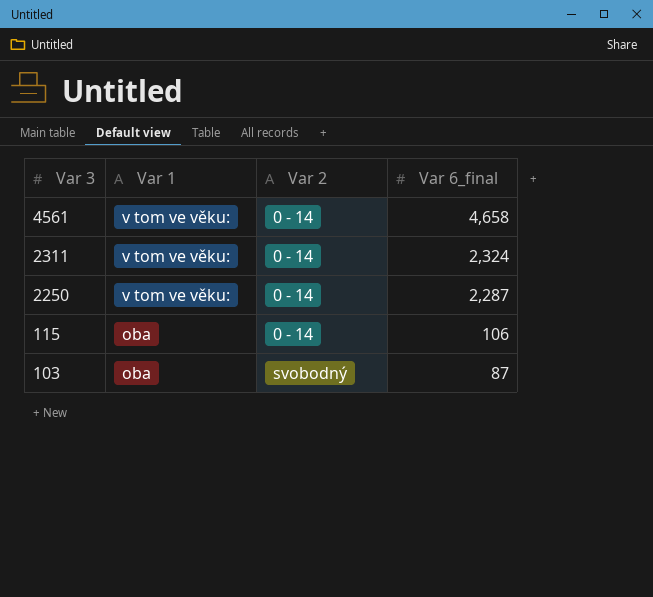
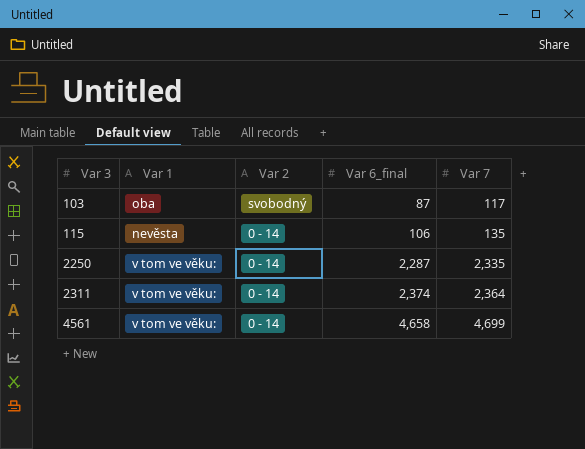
row order: Var 3 descending -> Var 3 ascending
column Var 7 | position: none -> 5
115 | Var 1: oba -> nevěsta
2311 | Var 6_final: 2,324 -> 2,374

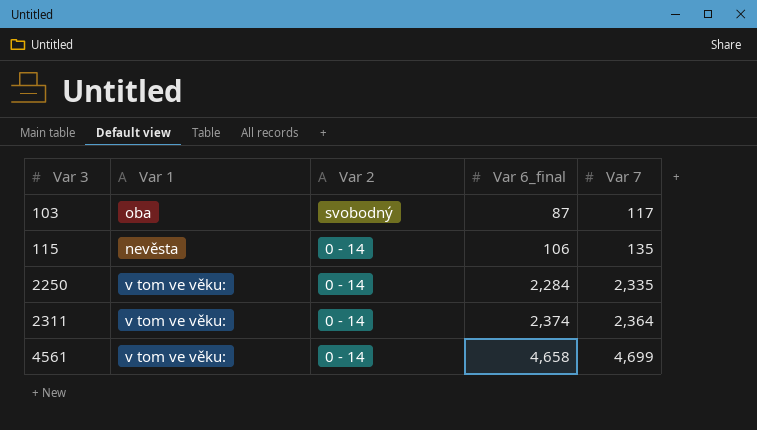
2250 | Var 6_final: 2,287 -> 2,284

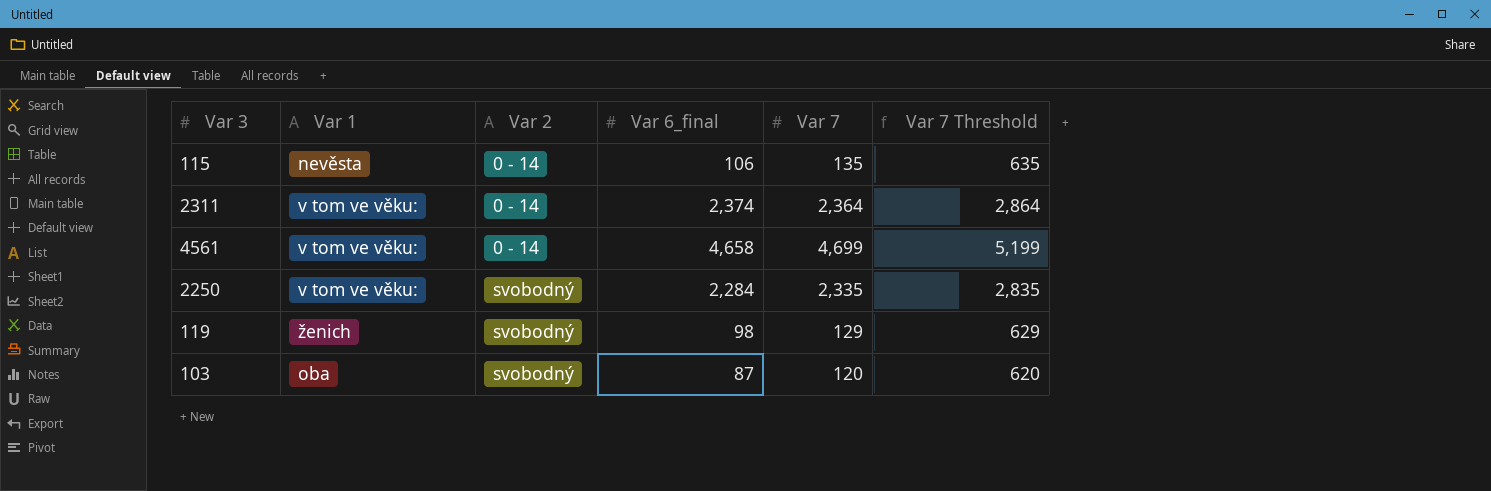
row order: Var 3 ascending -> Var 2 ascending
column Var 7 Threshold | formula: none -> [Var 7] + 500
2250 | Var 2: 0 - 14 -> svobodný
row 119: none -> ženich | svobodný | 98 | 129 | 629
103 | Var 7: 117 -> 120

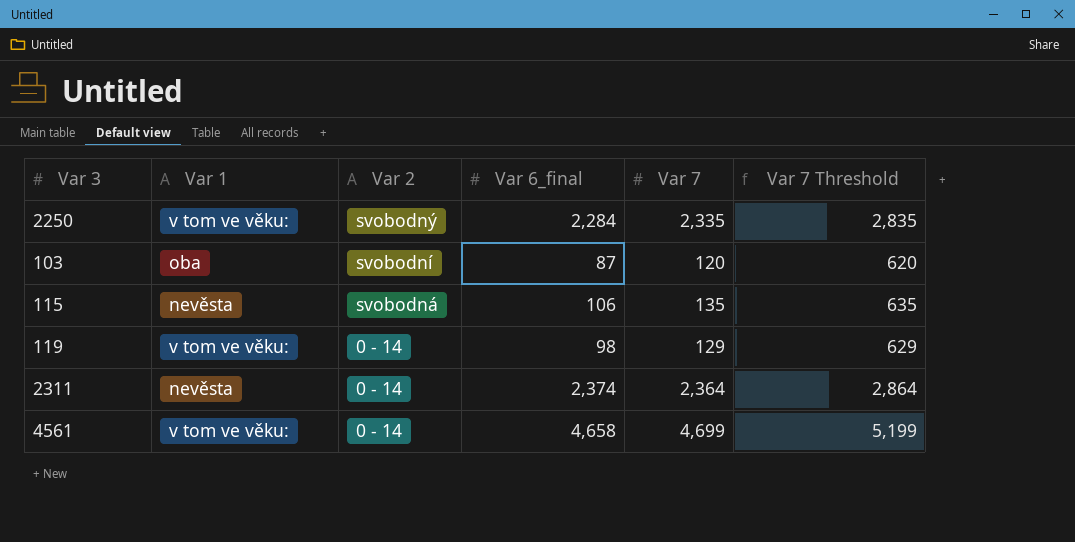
row order: Var 2 ascending -> Var 2 descending
103 | Var 2: svobodný -> svobodní
115 | Var 2: 0 - 14 -> svobodná
119 | Var 1: ženich -> v tom ve věku:
119 | Var 2: svobodný -> 0 - 14
2311 | Var 1: v tom ve věku: -> nevěsta

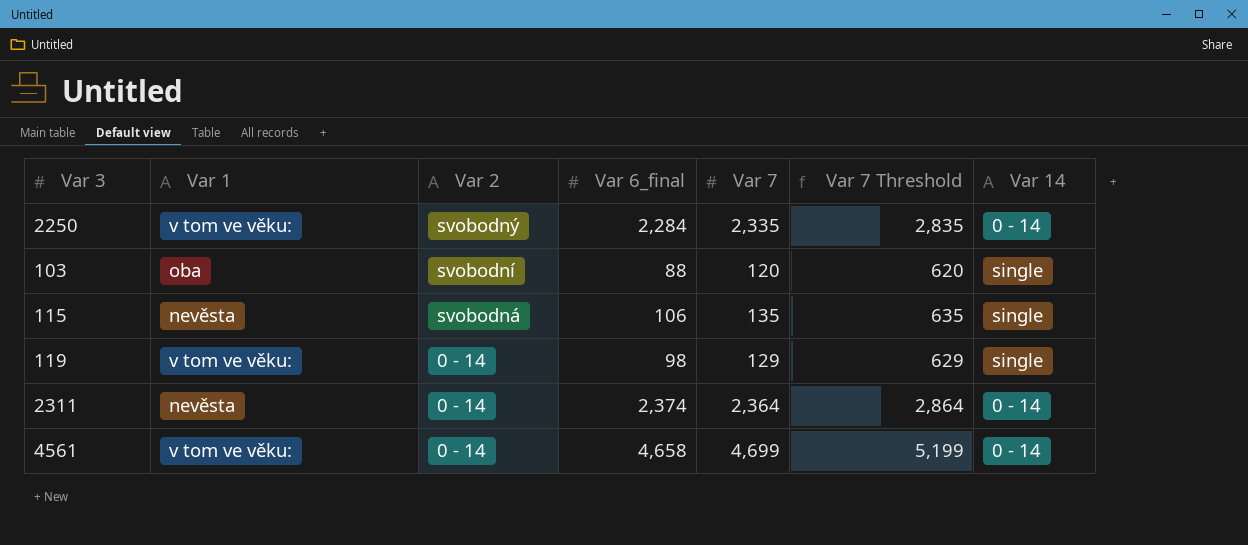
column Var 14 | position: none -> 7
103 | Var 6_final: 87 -> 88

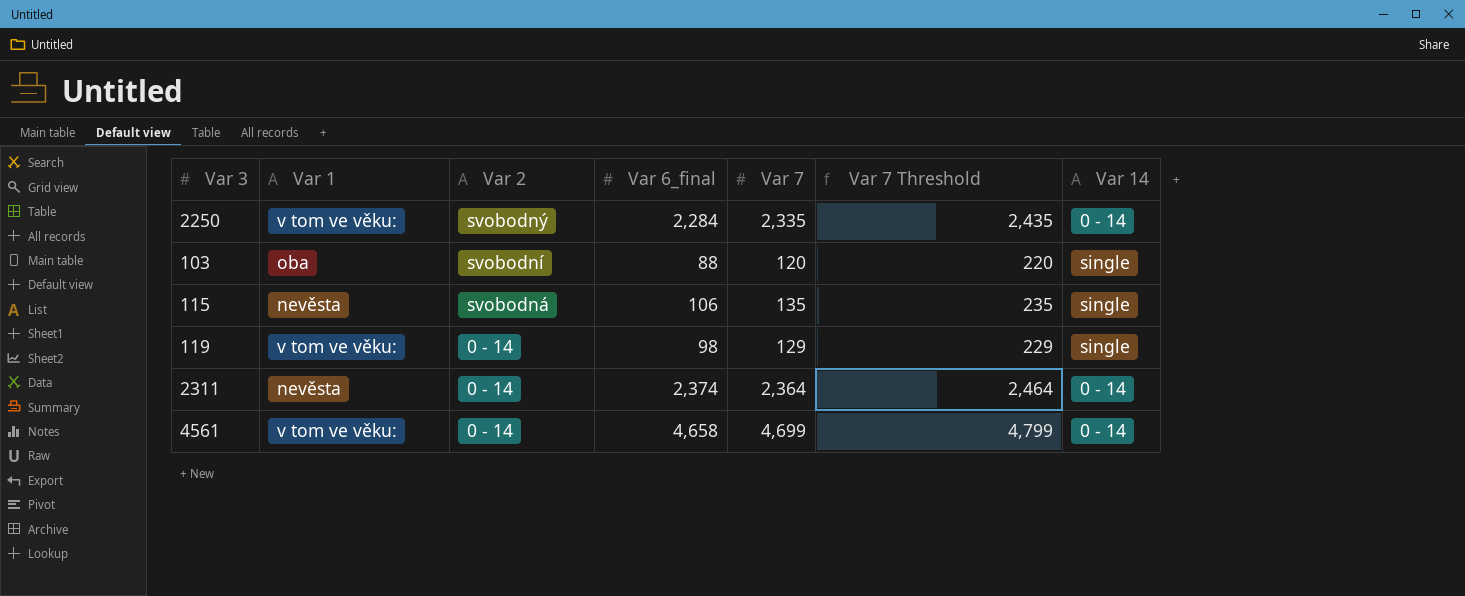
column Var 7 Threshold | formula: [Var 7] + 500 -> [Var 7] + 100

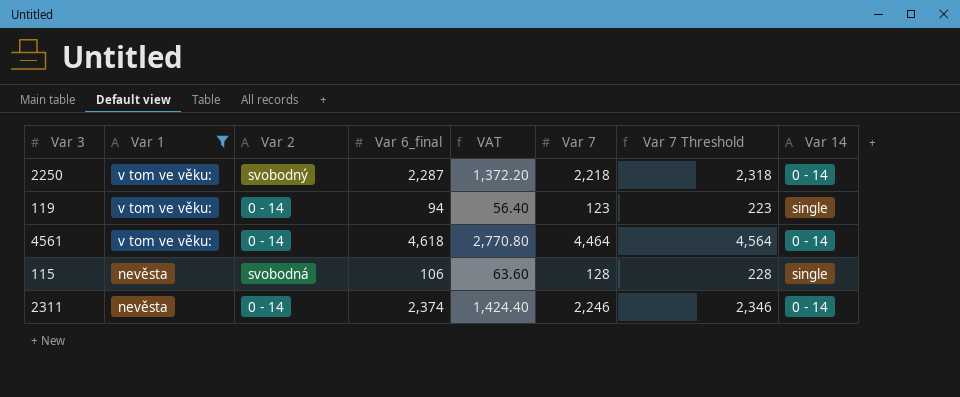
filter: none -> Var 1 != oba
row order: Var 2 descending -> Var 1 descending
column VAT | formula: none -> [Var 6_final] * 0.6
2250 | Var 6_final: 2,284 -> 2,287
2250 | Var 7: 2,335 -> 2,218
2250 | Var 7 Threshold: 2,435 -> 2,318
119 | Var 6_final: 98 -> 94
119 | Var 7: 129 -> 123
119 | Var 7 Threshold: 229 -> 223
4561 | Var 6_final: 4,658 -> 4,618
4561 | Var 7: 4,699 -> 4,464
4561 | Var 7 Threshold: 4,799 -> 4,564
115 | Var 7: 135 -> 128
115 | Var 7 Threshold: 235 -> 228
2311 | Var 7: 2,364 -> 2,246
2311 | Var 7 Threshold: 2,464 -> 2,346

